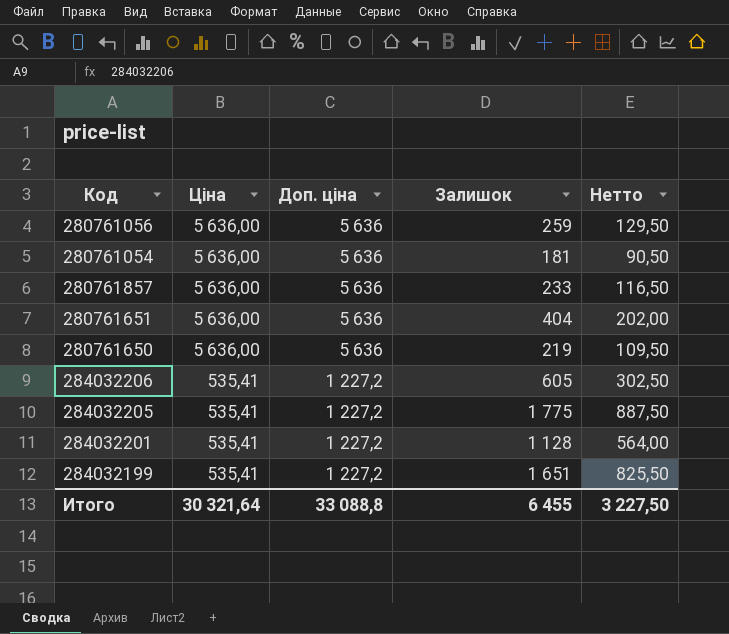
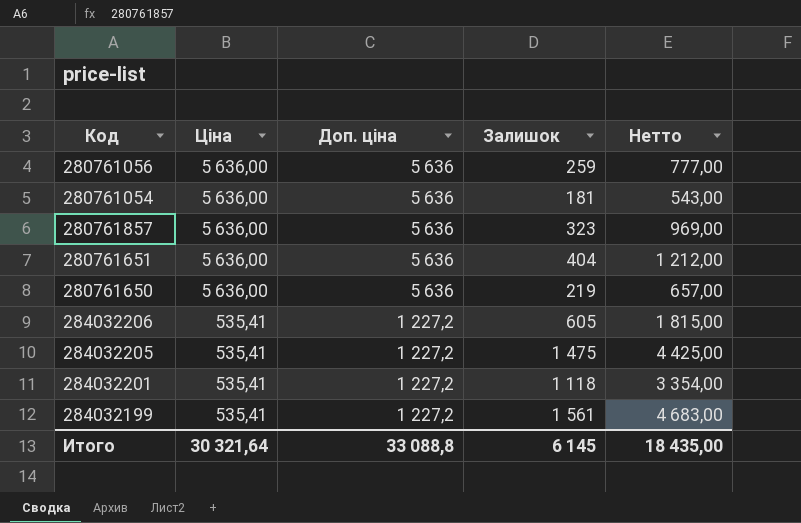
column Нетто | formula: [Залишок] * 0,5 -> [Залишок] * 3
280761857 | Залишок: 233 -> 323
284032205 | Залишок: 1 775 -> 1 475
284032201 | Залишок: 1 128 -> 1 118
284032199 | Залишок: 1 651 -> 1 561
Итого | Залишок: 6 455 -> 6 145
Итого | Нетто: 3 227,50 -> 18 435,00

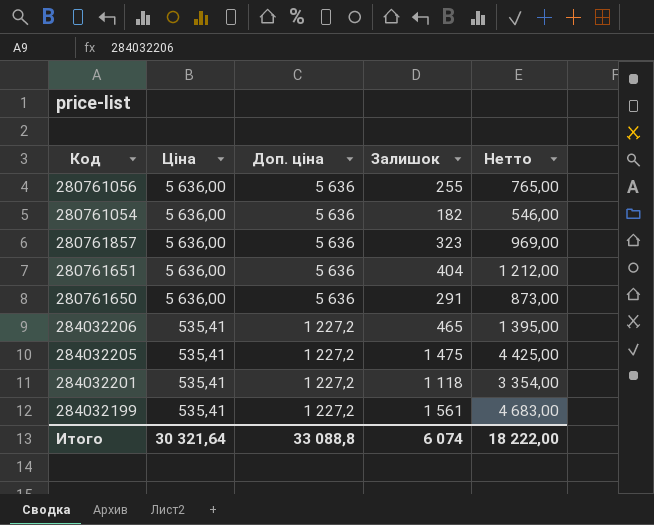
280761056 | Залишок: 259 -> 255
280761056 | Нетто: 777,00 -> 765,00
280761054 | Залишок: 181 -> 182
280761054 | Нетто: 543,00 -> 546,00
280761650 | Залишок: 219 -> 291
280761650 | Нетто: 657,00 -> 873,00
284032206 | Залишок: 605 -> 465
284032206 | Нетто: 1 815,00 -> 1 395,00
Итого | Залишок: 6 145 -> 6 074
Итого | Нетто: 18 435,00 -> 18 222,00

